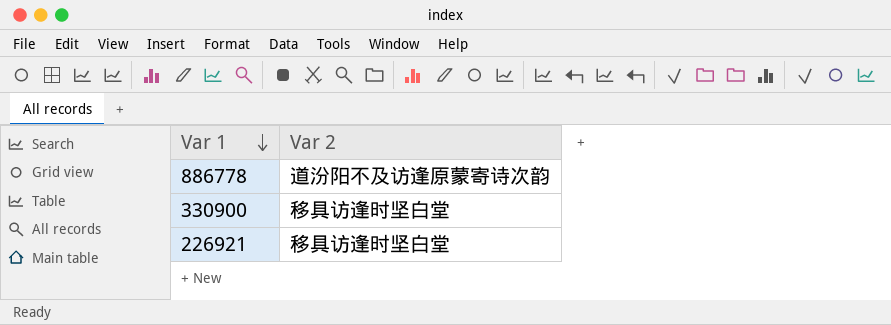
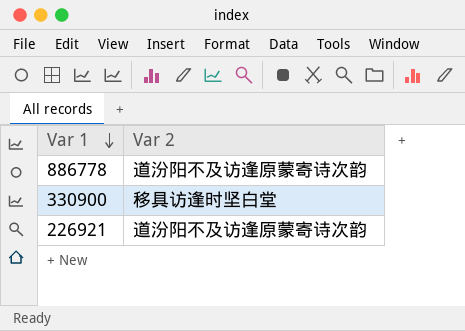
226921 | Var 2: 移具访逢时坚白堂 -> 道汾阳不及访逢原蒙寄诗次韵

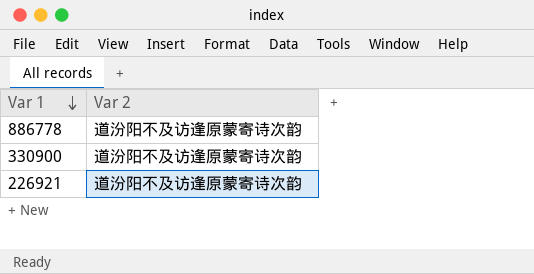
330900 | Var 2: 移具访逢时坚白堂 -> 道汾阳不及访逢原蒙寄诗次韵

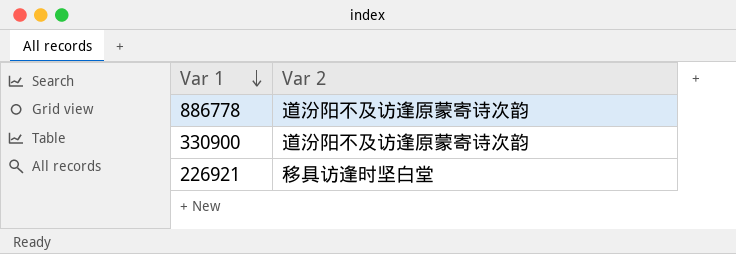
226921 | Var 2: 道汾阳不及访逢原蒙寄诗次韵 -> 移具访逢时坚白堂

